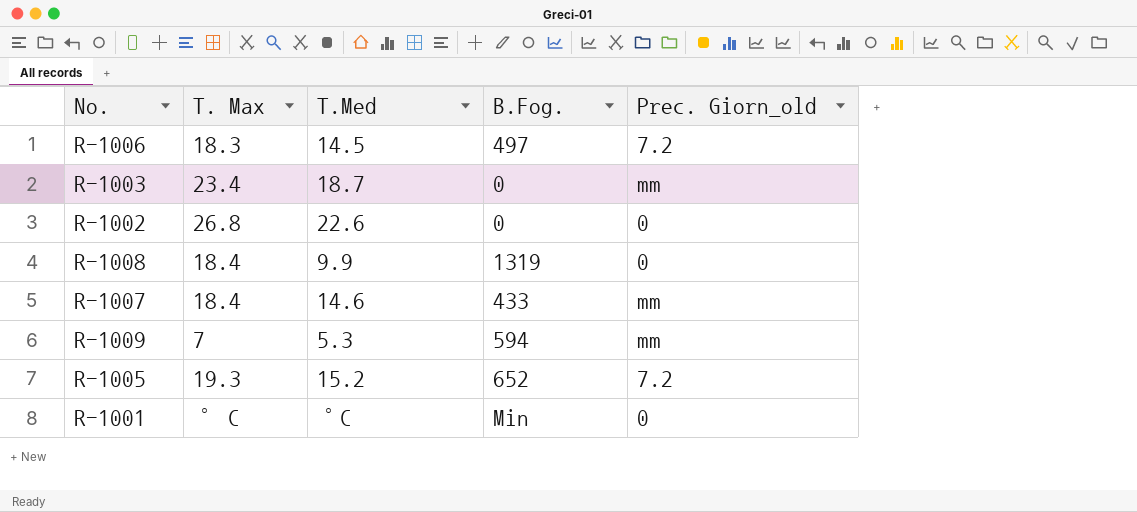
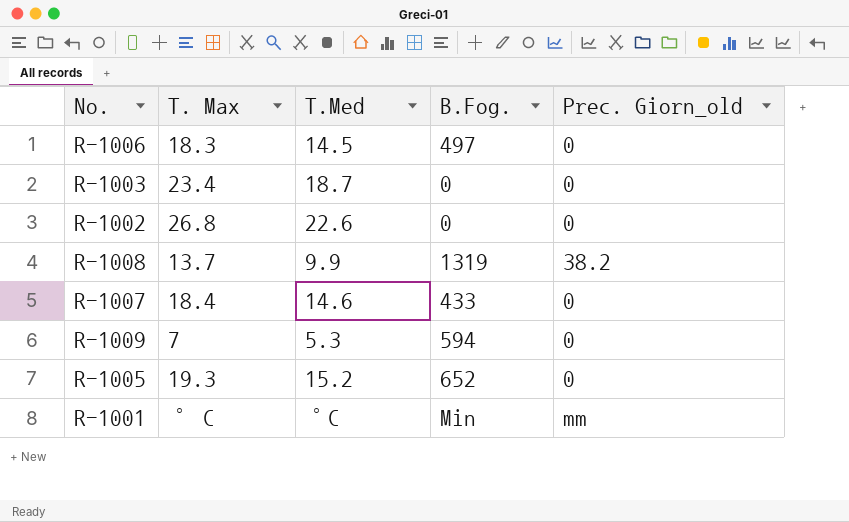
R-1006 | Prec. Giorn_old: 7.2 -> 0
R-1003 | Prec. Giorn_old: mm -> 0
R-1008 | T. Max: 18.4 -> 13.7
R-1008 | Prec. Giorn_old: 0 -> 38.2
R-1007 | Prec. Giorn_old: mm -> 0
R-1009 | Prec. Giorn_old: mm -> 0
R-1005 | Prec. Giorn_old: 7.2 -> 0
R-1001 | Prec. Giorn_old: 0 -> mm

